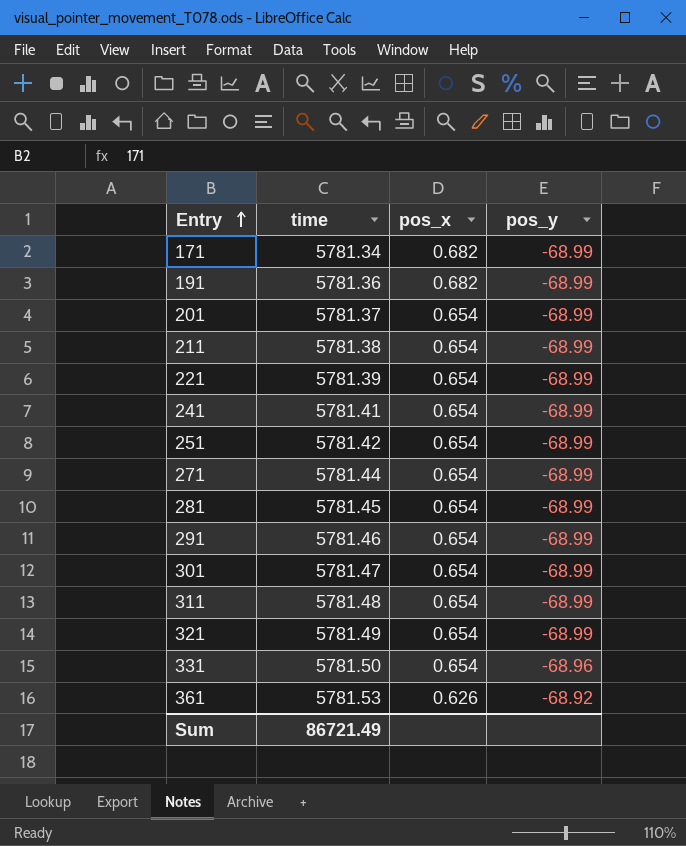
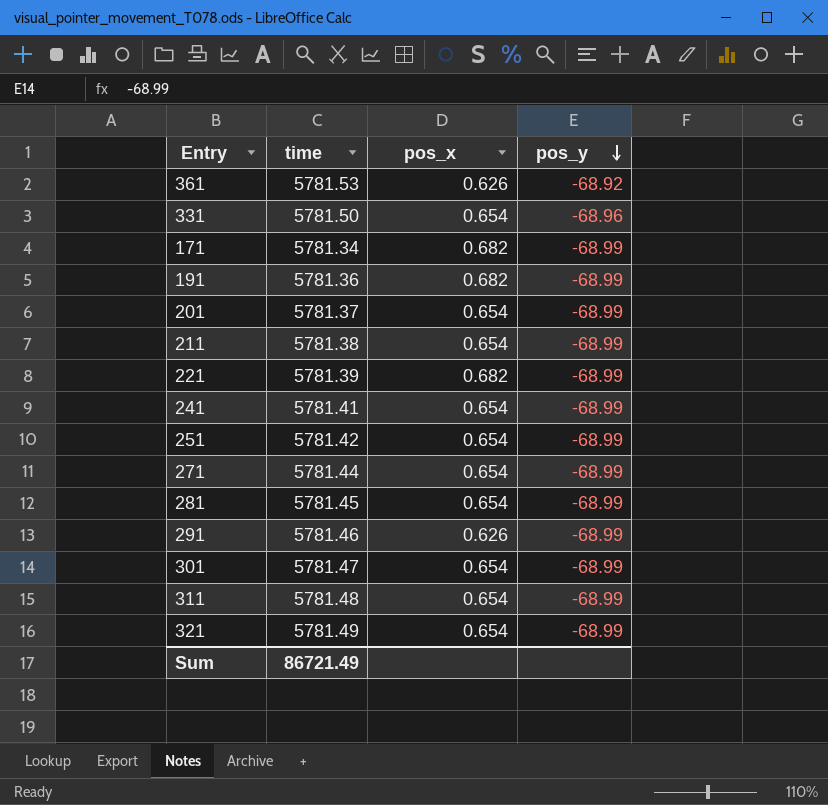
row order: Entry ascending -> pos_y descending
221 | pos_x: 0.654 -> 0.682
291 | pos_x: 0.654 -> 0.626

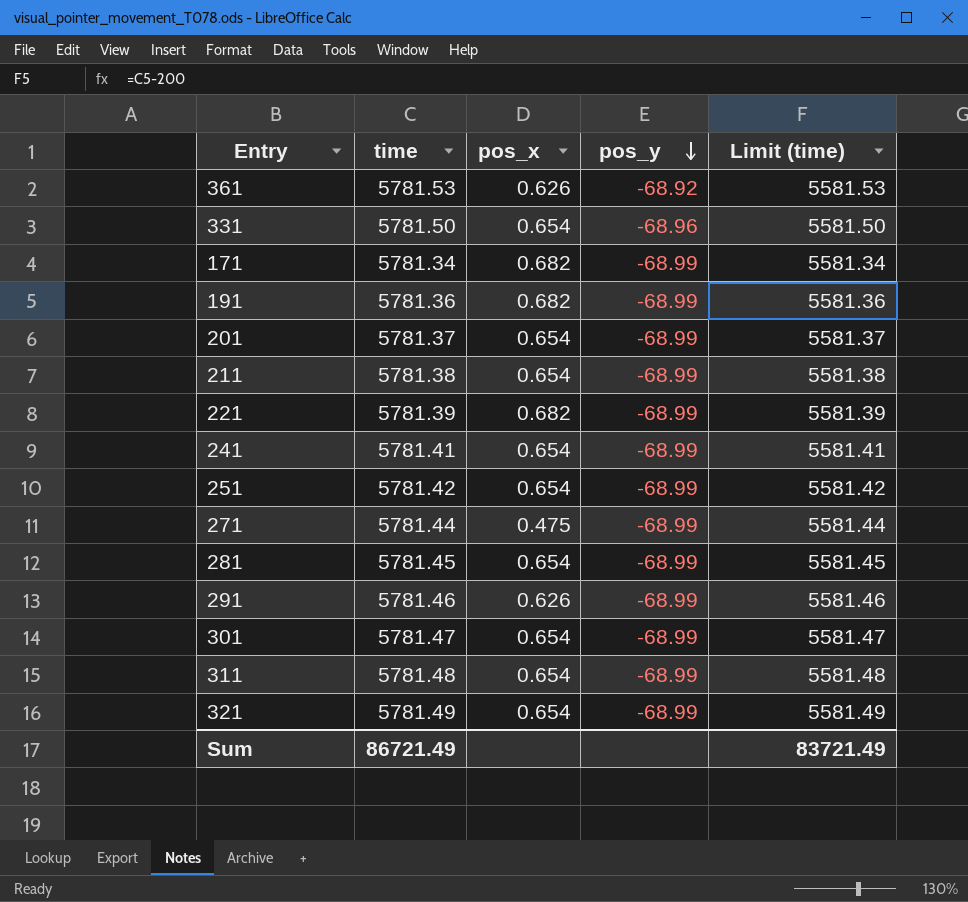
column Limit (time) | formula: none -> [time] - 200
271 | pos_x: 0.654 -> 0.475

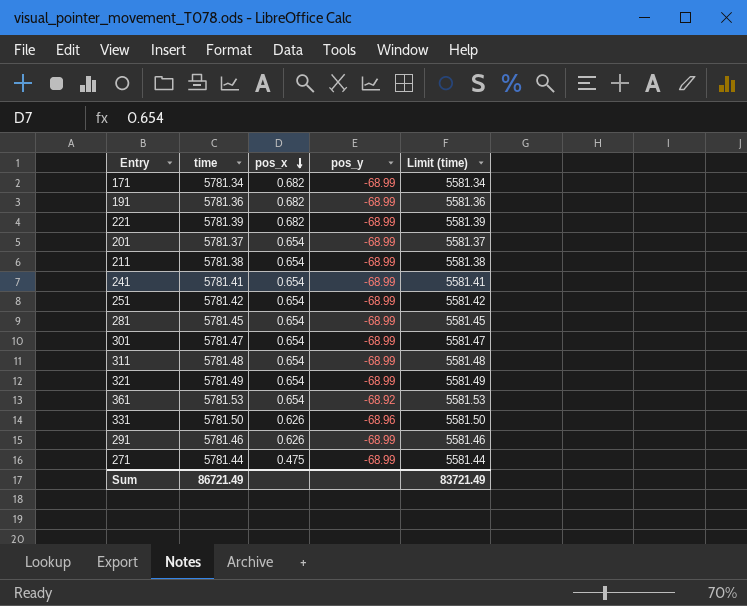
row order: pos_y descending -> pos_x descending
361 | pos_x: 0.626 -> 0.654
331 | pos_x: 0.654 -> 0.626

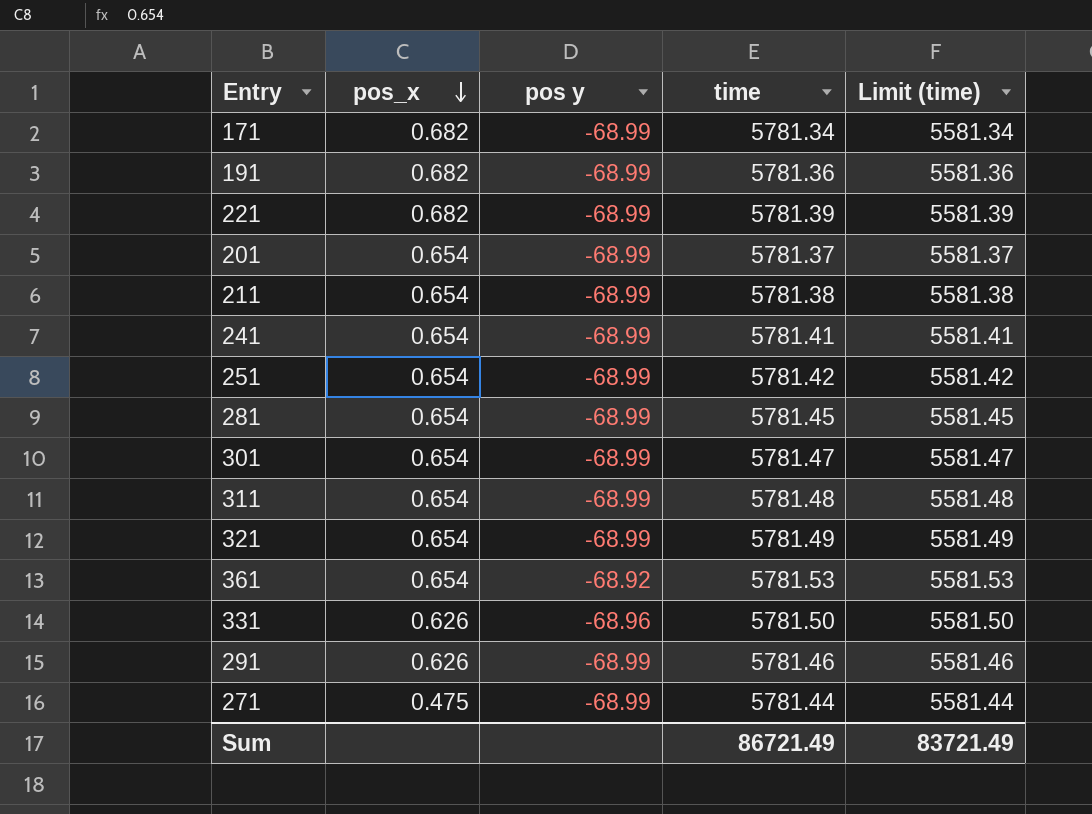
column name: pos_y -> pos y
column time | position: 2 -> 4

